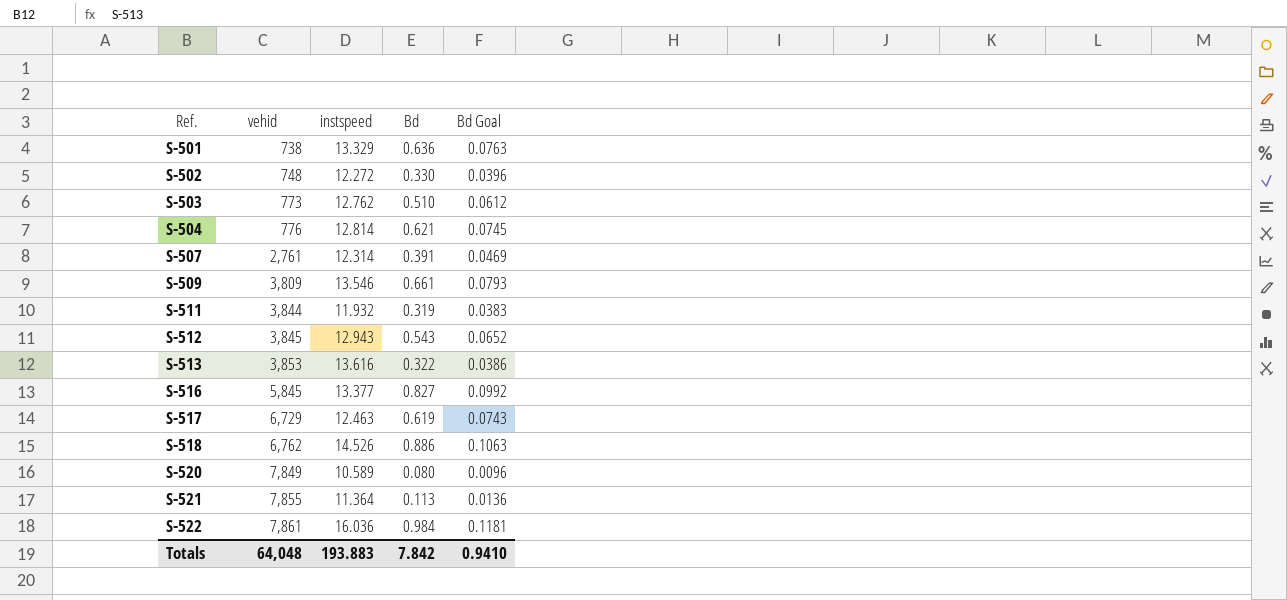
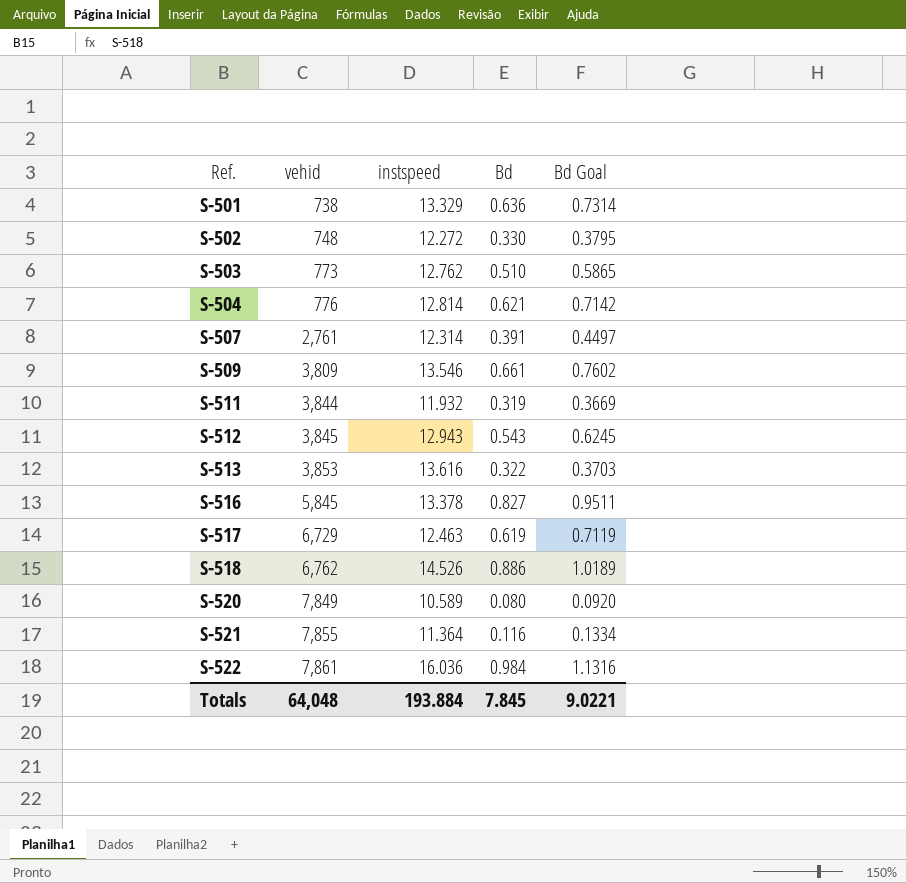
column Bd Goal | formula: [Bd] * 0.12 -> [Bd] * 1.15
S-516 | instspeed: 13.377 -> 13.378
S-521 | Bd: 0.113 -> 0.116
Totals | instspeed: 193.883 -> 193.884
Totals | Bd: 7.842 -> 7.845
Totals | Bd Goal: 0.9410 -> 9.0221

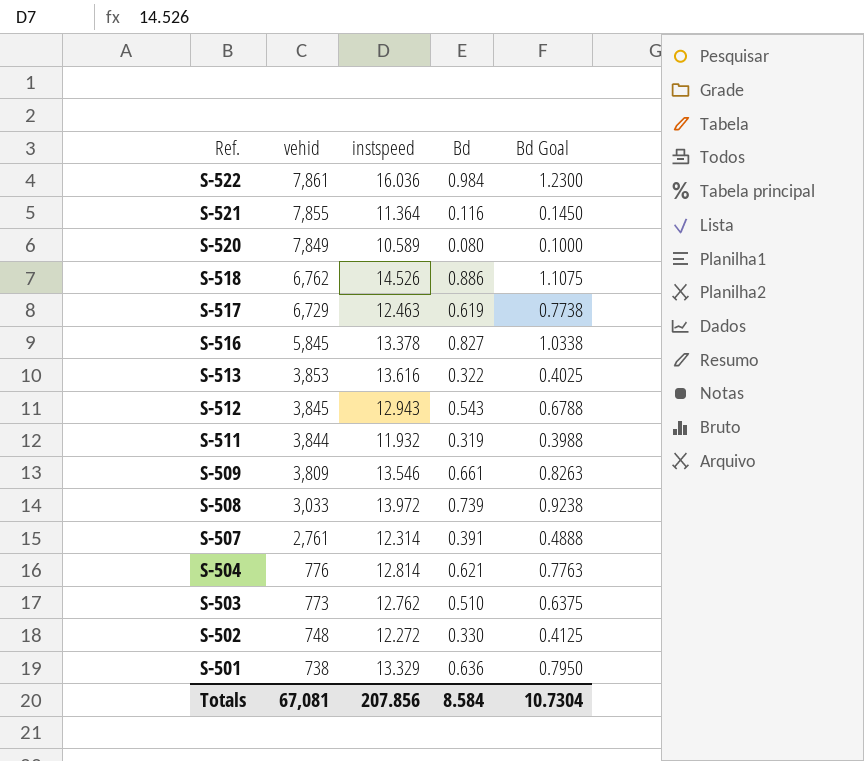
row order: Ref. ascending -> Ref. descending
column Bd Goal | formula: [Bd] * 1.15 -> [Bd] * 1.25
row S-508: none -> 3,033 | 13.972 | 0.739 | 0.9238
Totals | vehid: 64,048 -> 67,081
Totals | instspeed: 193.884 -> 207.856
Totals | Bd: 7.845 -> 8.584
Totals | Bd Goal: 9.0221 -> 10.7304

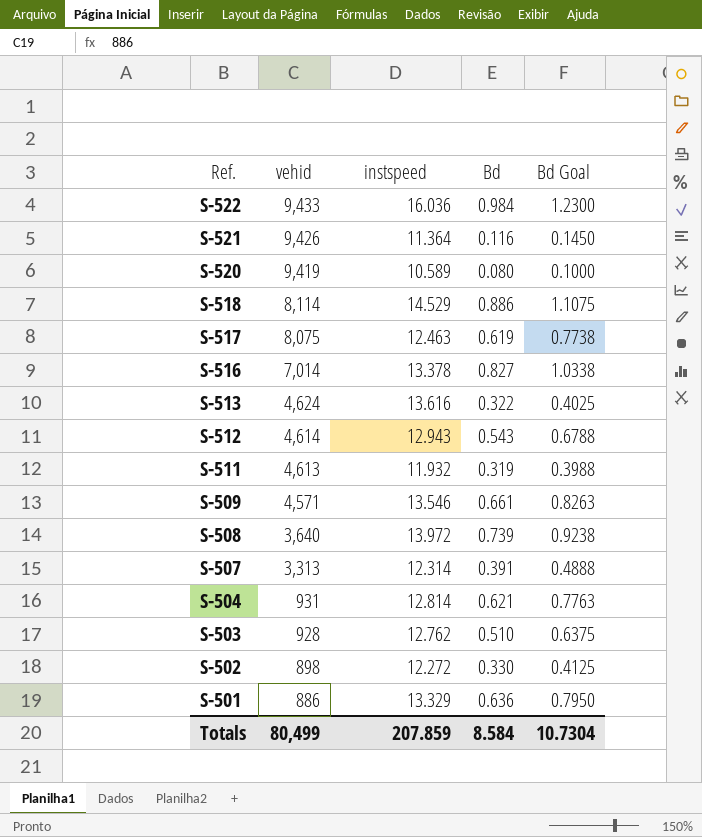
S-522 | vehid: 7,861 -> 9,433
S-521 | vehid: 7,855 -> 9,426
S-520 | vehid: 7,849 -> 9,419
S-518 | vehid: 6,762 -> 8,114
S-518 | instspeed: 14.526 -> 14.529
S-517 | vehid: 6,729 -> 8,075
S-516 | vehid: 5,845 -> 7,014
S-513 | vehid: 3,853 -> 4,624
S-512 | vehid: 3,845 -> 4,614
S-511 | vehid: 3,844 -> 4,613
S-509 | vehid: 3,809 -> 4,571
S-508 | vehid: 3,033 -> 3,640
S-507 | vehid: 2,761 -> 3,313
S-504 | vehid: 776 -> 931
S-503 | vehid: 773 -> 928
S-502 | vehid: 748 -> 898
S-501 | vehid: 738 -> 886
Totals | vehid: 67,081 -> 80,499
Totals | instspeed: 207.856 -> 207.859

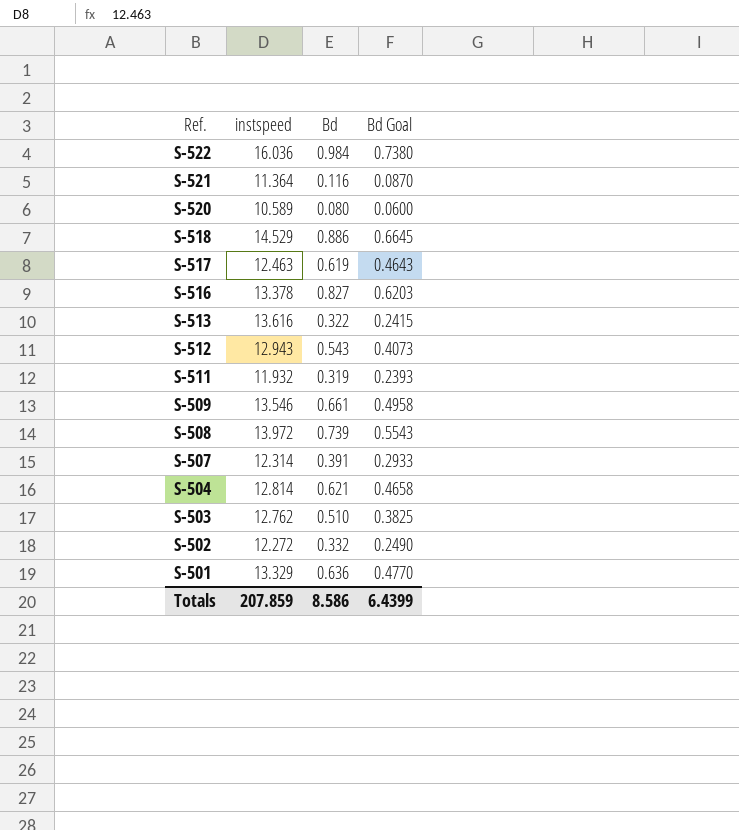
column vehid | position: 2 -> none
column Bd Goal | formula: [Bd] * 1.25 -> [Bd] * 0.75
S-502 | Bd: 0.330 -> 0.332
Totals | Bd: 8.584 -> 8.586
Totals | Bd Goal: 10.7304 -> 6.4399

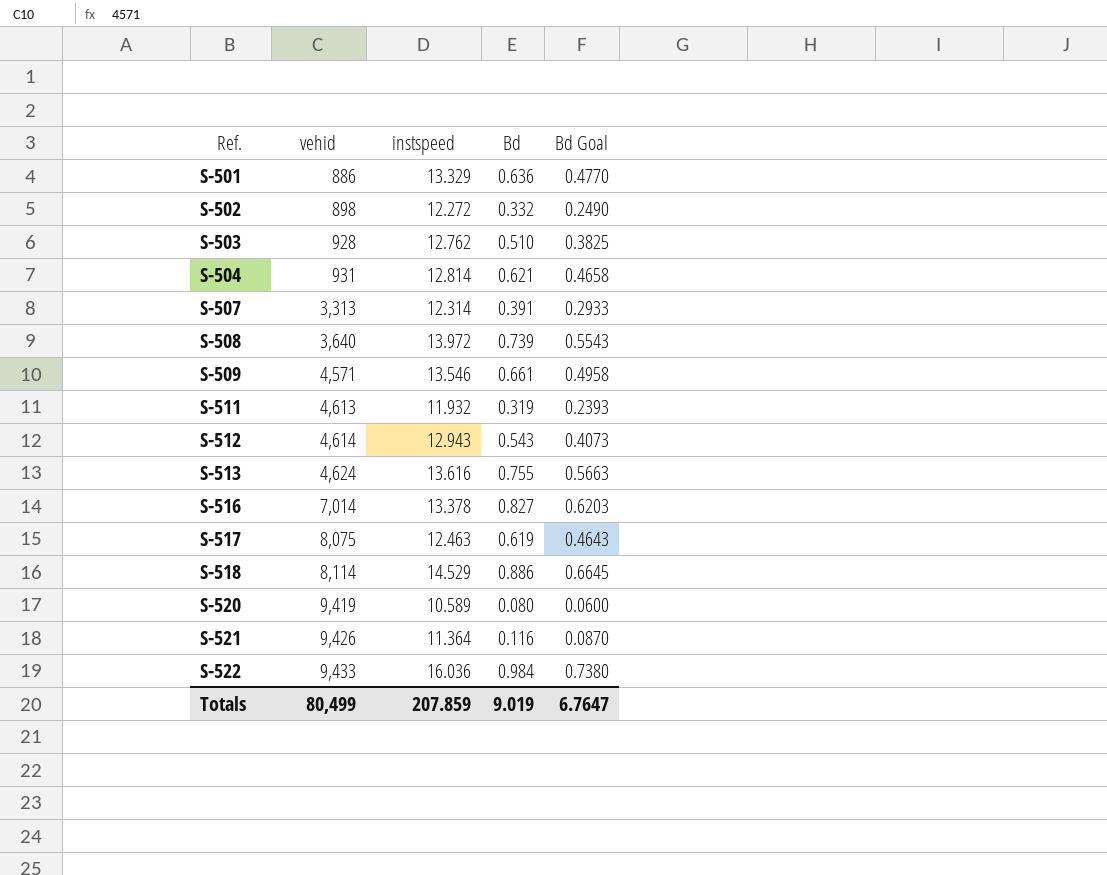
row order: Ref. descending -> Ref. ascending
column vehid | position: none -> 2
S-513 | Bd: 0.322 -> 0.755
S-513 | Bd Goal: 0.2415 -> 0.5663
Totals | Bd: 8.586 -> 9.019
Totals | Bd Goal: 6.4399 -> 6.7647

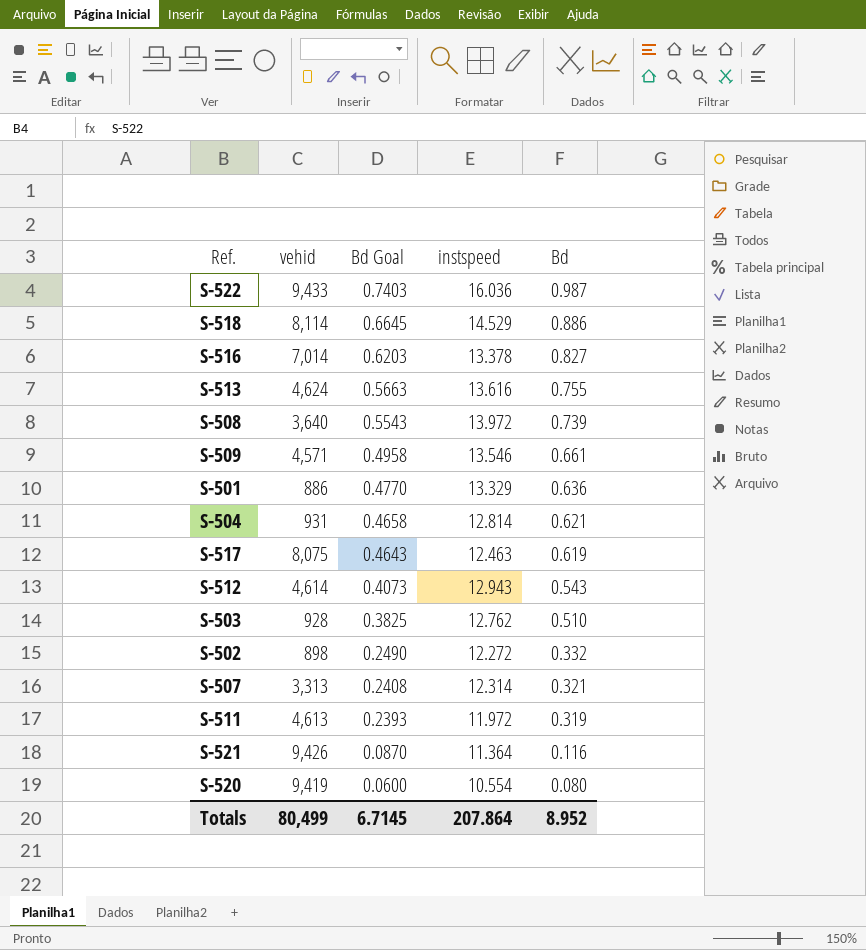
row order: Ref. ascending -> Bd Goal descending
column Bd Goal | position: 5 -> 3
S-522 | Bd Goal: 0.7380 -> 0.7403
S-522 | Bd: 0.984 -> 0.987
S-507 | Bd Goal: 0.2933 -> 0.2408
S-507 | Bd: 0.391 -> 0.321
S-511 | instspeed: 11.932 -> 11.972
S-520 | instspeed: 10.589 -> 10.554
Totals | Bd Goal: 6.7647 -> 6.7145
Totals | instspeed: 207.859 -> 207.864
Totals | Bd: 9.019 -> 8.952

